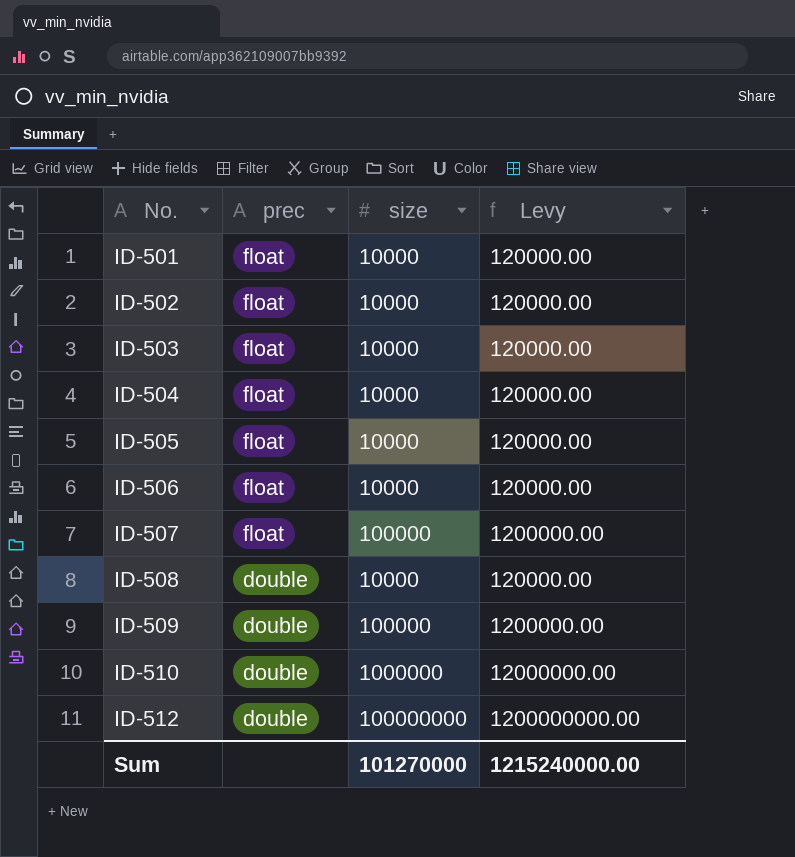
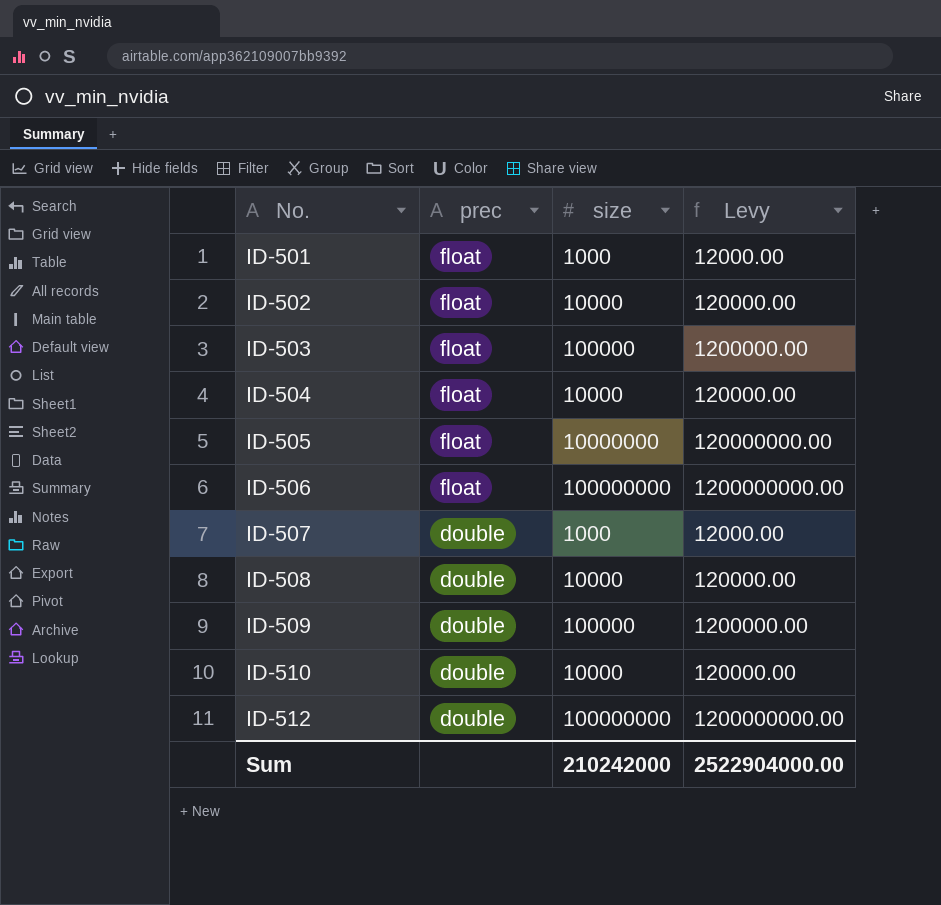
ID-501 | size: 10000 -> 1000
ID-501 | Levy: 120000.00 -> 12000.00
ID-503 | size: 10000 -> 100000
ID-503 | Levy: 120000.00 -> 1200000.00
ID-505 | size: 10000 -> 10000000
ID-505 | Levy: 120000.00 -> 120000000.00
ID-506 | size: 10000 -> 100000000
ID-506 | Levy: 120000.00 -> 1200000000.00
ID-507 | prec: float -> double
ID-507 | size: 100000 -> 1000
ID-507 | Levy: 1200000.00 -> 12000.00
ID-510 | size: 1000000 -> 10000
ID-510 | Levy: 12000000.00 -> 120000.00
Sum | size: 101270000 -> 210242000
Sum | Levy: 1215240000.00 -> 2522904000.00

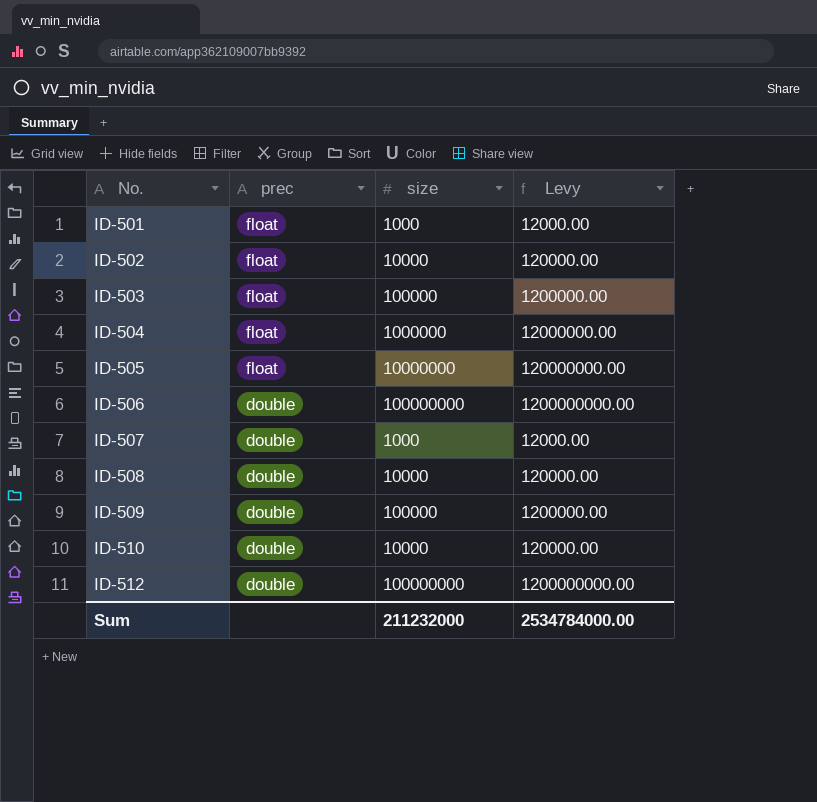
ID-504 | size: 10000 -> 1000000
ID-504 | Levy: 120000.00 -> 12000000.00
ID-506 | prec: float -> double
Sum | size: 210242000 -> 211232000
Sum | Levy: 2522904000.00 -> 2534784000.00

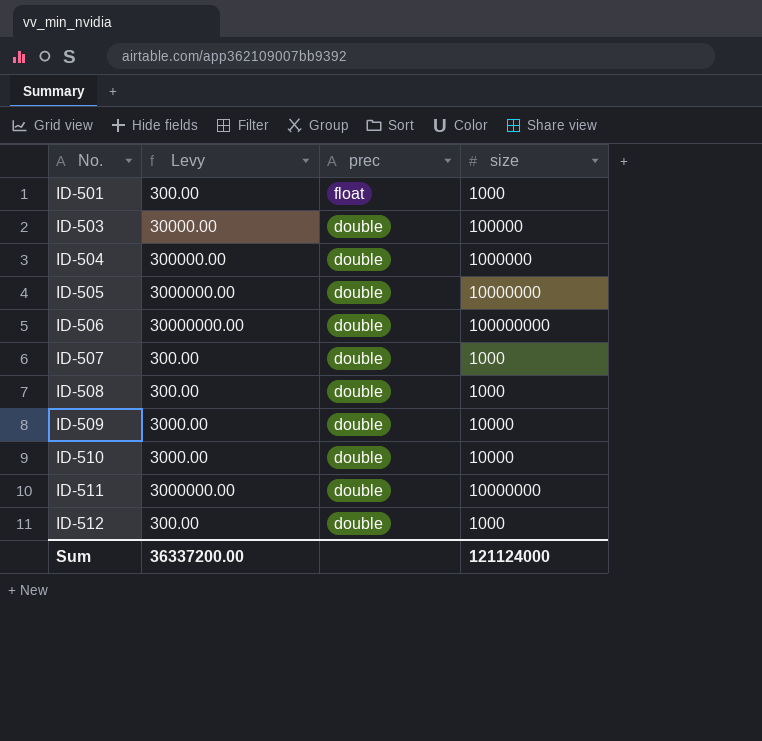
column Levy | formula: [size] * 12 -> [size] * 0.3
column Levy | position: 4 -> 2
row ID-502: float | 10000 | 120000.00 -> none
ID-503 | prec: float -> double
ID-504 | prec: float -> double
ID-505 | prec: float -> double
ID-508 | size: 10000 -> 1000
ID-509 | size: 100000 -> 10000
row ID-511: none -> 3000000.00 | double | 10000000
ID-512 | size: 100000000 -> 1000
Sum | Levy: 2534784000.00 -> 36337200.00
Sum | size: 211232000 -> 121124000

